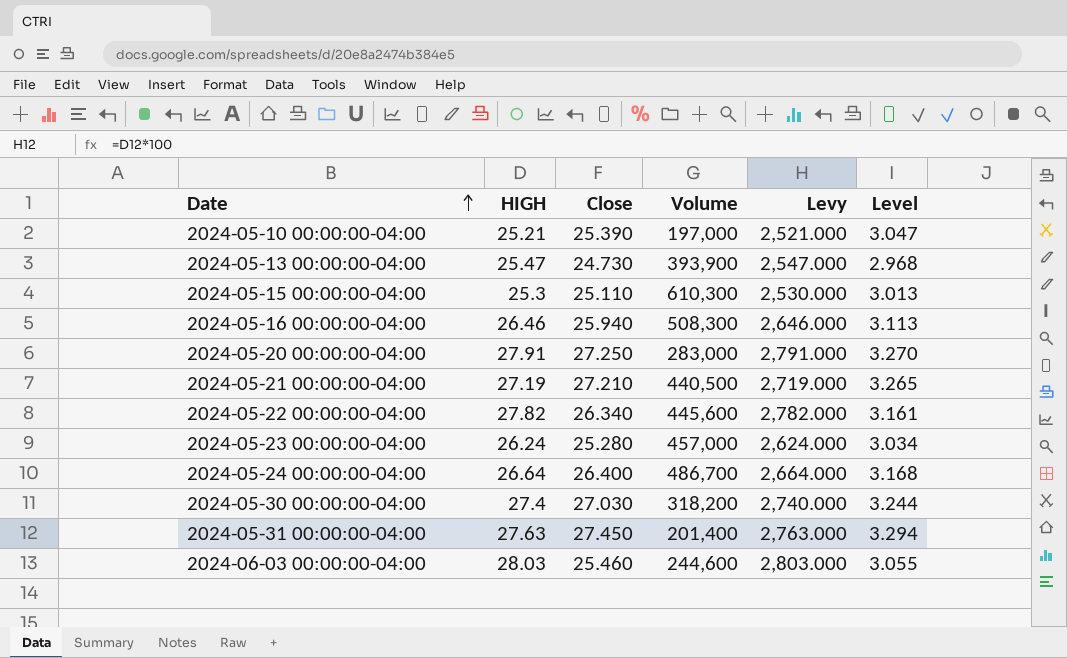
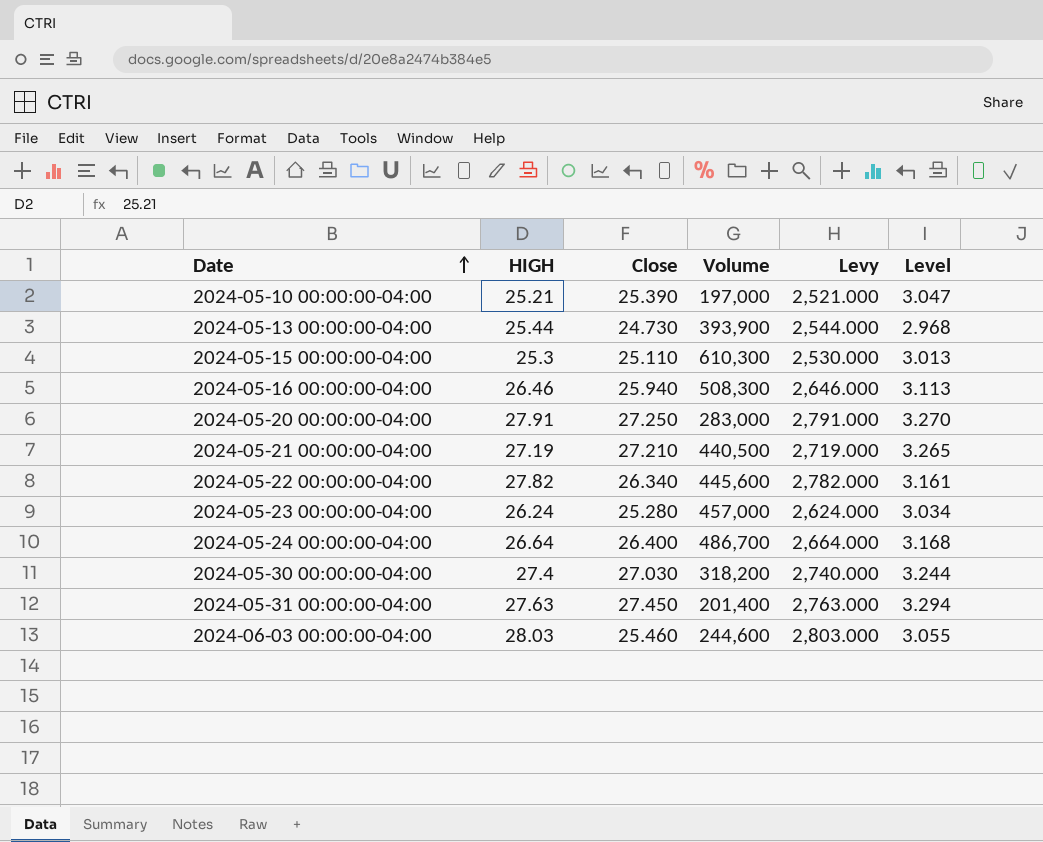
2024-05-13 00:00:00-04:00 | HIGH: 25.47 -> 25.44
2024-05-13 00:00:00-04:00 | Levy: 2,547.000 -> 2,544.000

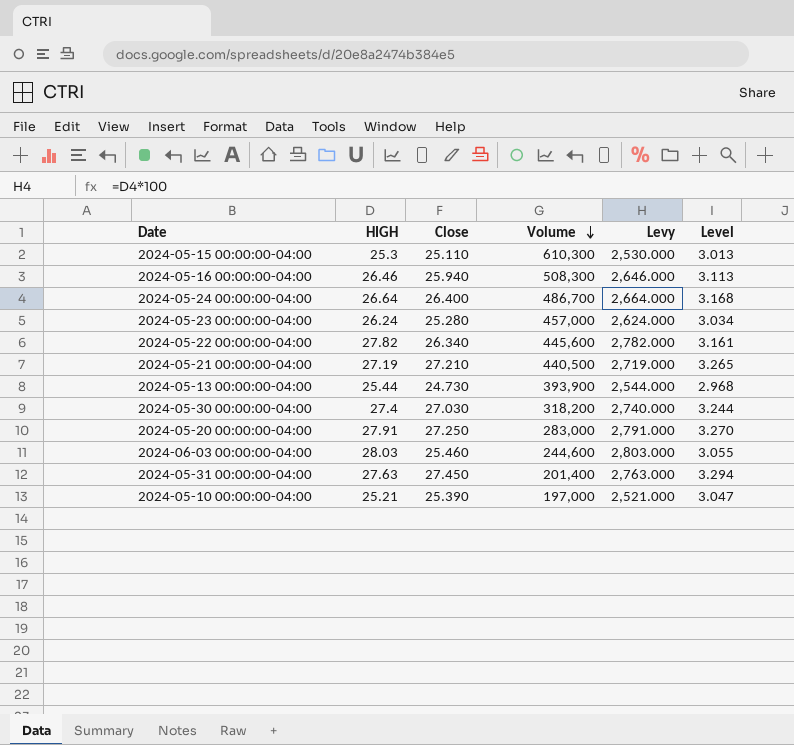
row order: Date ascending -> Volume descending

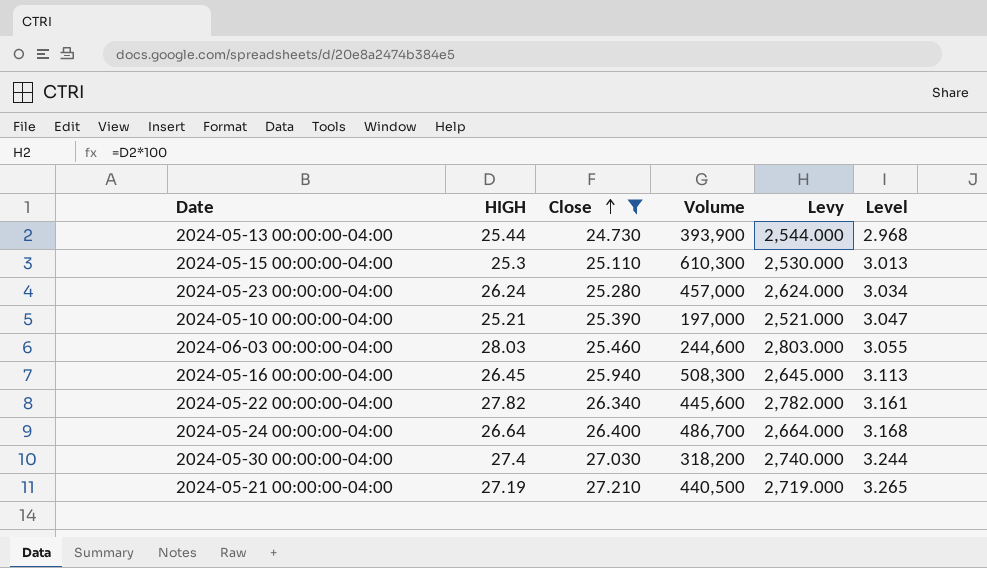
filter: none -> Close <= 27.210
row order: Volume descending -> Close ascending
2024-05-16 00:00:00-04:00 | HIGH: 26.46 -> 26.45
2024-05-16 00:00:00-04:00 | Levy: 2,646.000 -> 2,645.000

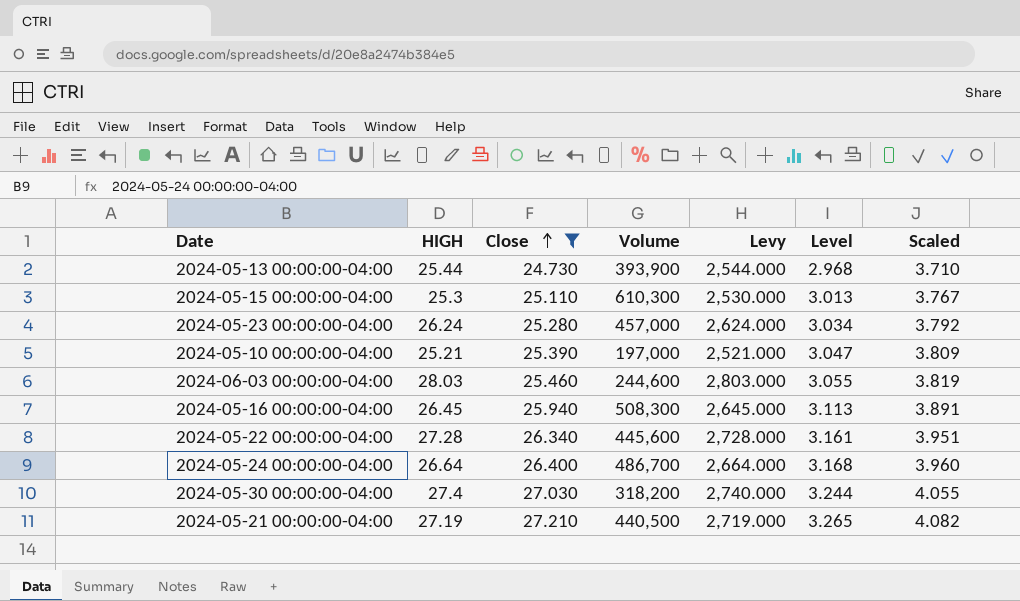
column Scaled | formula: none -> [Close] * 0.15
2024-05-22 00:00:00-04:00 | HIGH: 27.82 -> 27.28
2024-05-22 00:00:00-04:00 | Levy: 2,782.000 -> 2,728.000

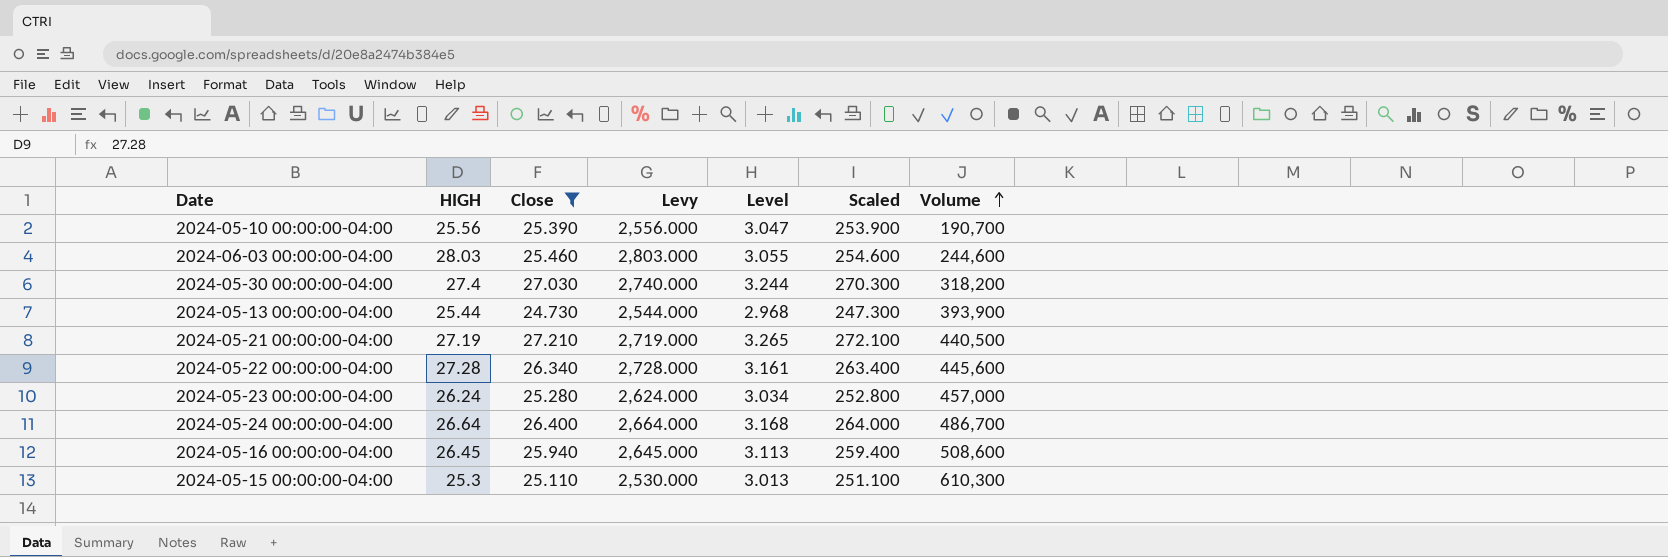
row order: Close ascending -> Volume ascending
column Scaled | formula: [Close] * 0.15 -> [Close] * 10
column Volume | position: 4 -> 7
2024-05-10 00:00:00-04:00 | HIGH: 25.21 -> 25.56
2024-05-10 00:00:00-04:00 | Levy: 2,521.000 -> 2,556.000
2024-05-10 00:00:00-04:00 | Volume: 197,000 -> 190,700
2024-05-16 00:00:00-04:00 | Volume: 508,300 -> 508,600

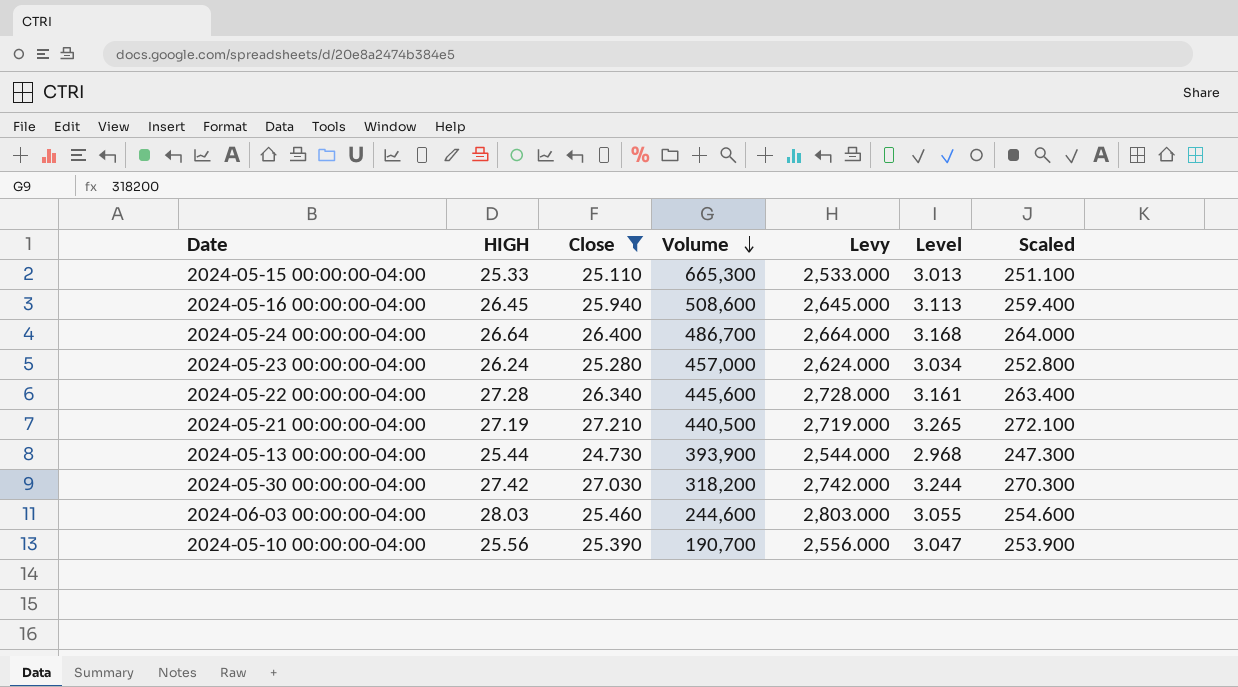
row order: Volume ascending -> Volume descending
column Volume | position: 7 -> 4
2024-05-15 00:00:00-04:00 | HIGH: 25.3 -> 25.33
2024-05-15 00:00:00-04:00 | Volume: 610,300 -> 665,300
2024-05-15 00:00:00-04:00 | Levy: 2,530.000 -> 2,533.000
2024-05-30 00:00:00-04:00 | HIGH: 27.4 -> 27.42
2024-05-30 00:00:00-04:00 | Levy: 2,740.000 -> 2,742.000

